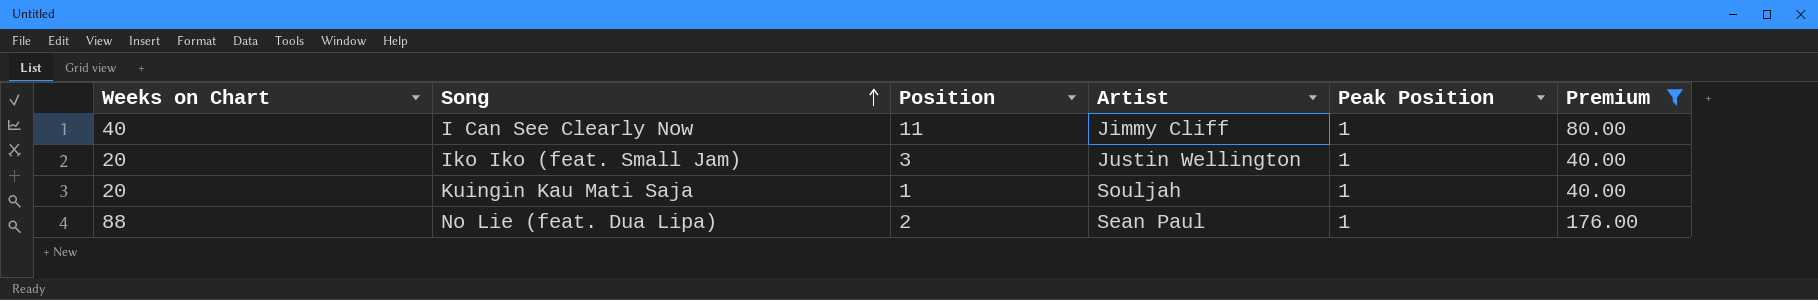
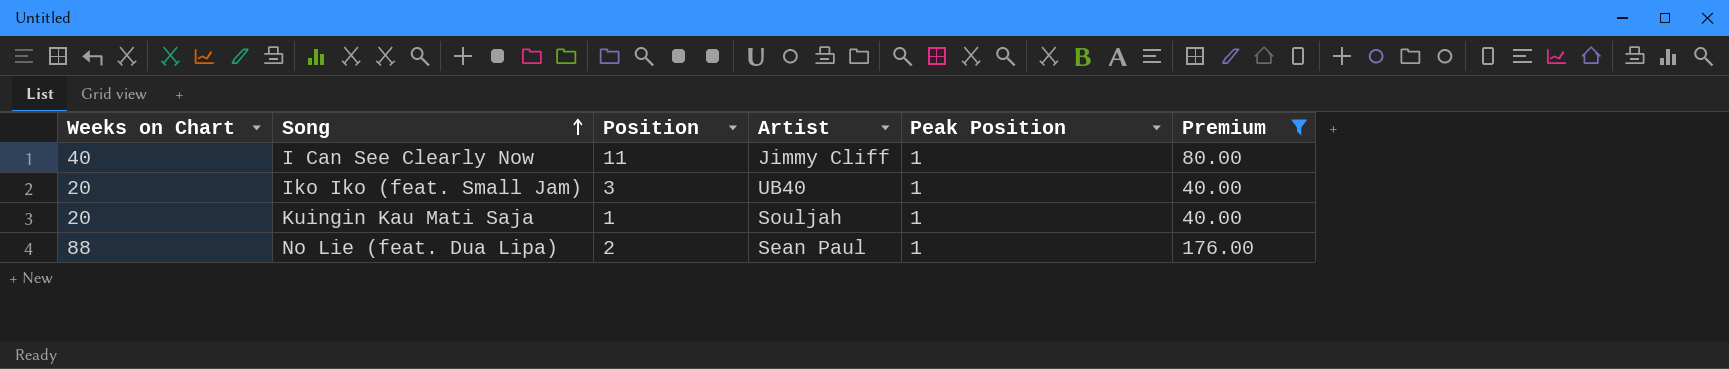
Iko Iko (feat. Small Jam) | Artist: Justin Wellington -> UB40

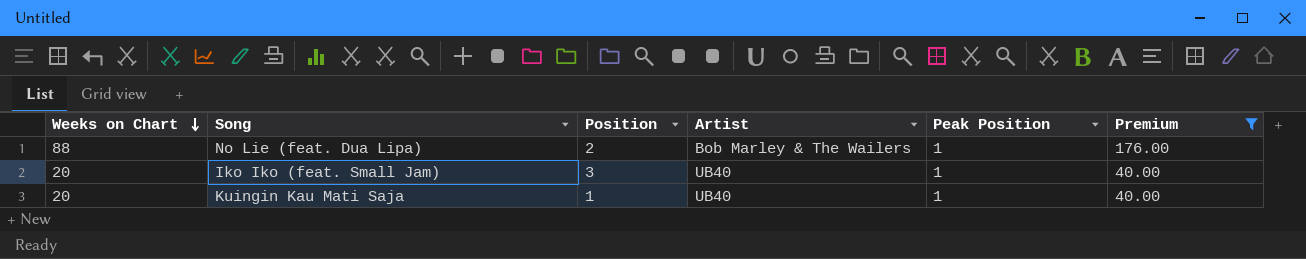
row order: Song ascending -> Weeks on Chart descending
row I Can See Clearly Now: 40 | 11 | Jimmy Cliff | 1 | 80.00 -> none
No Lie (feat. Dua Lipa) | Artist: Sean Paul -> Bob Marley & The Wailers
Kuingin Kau Mati Saja | Artist: Souljah -> UB40

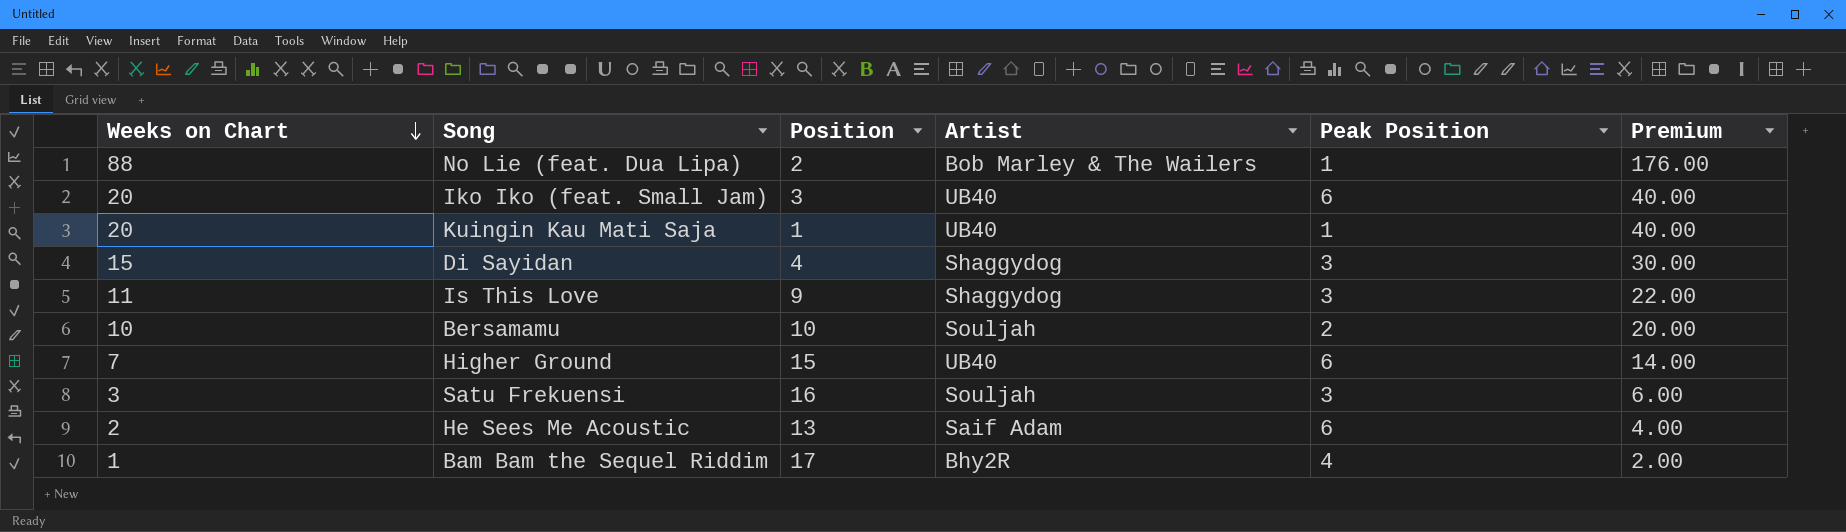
filter: Premium >= 40.00 -> none
Iko Iko (feat. Small Jam) | Peak Position: 1 -> 6

